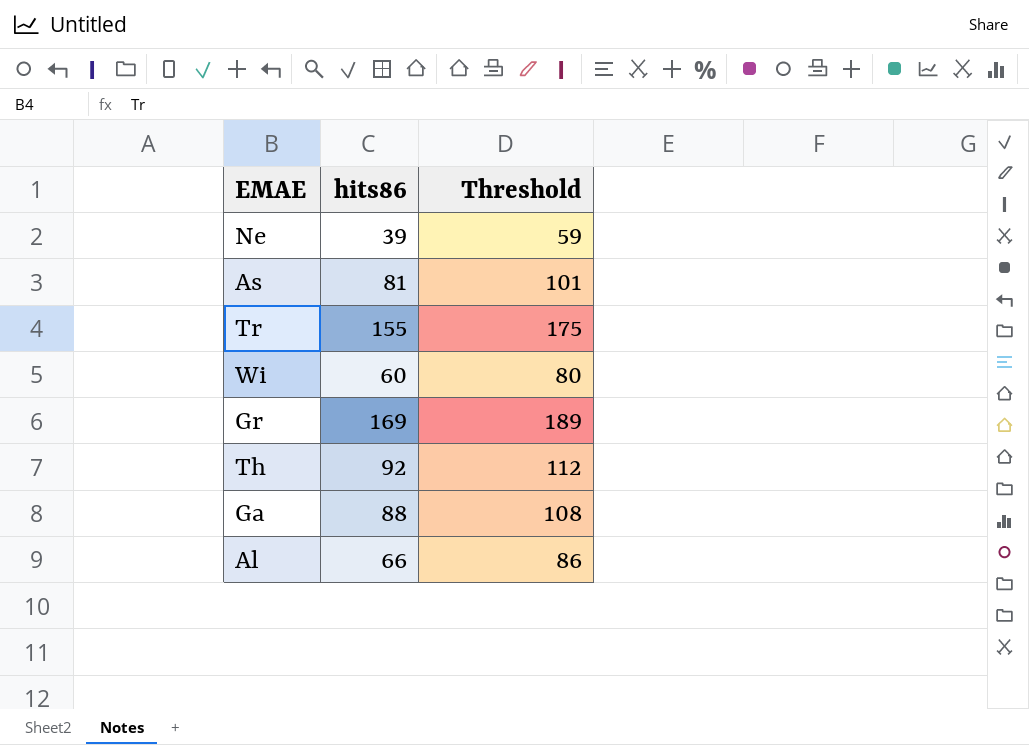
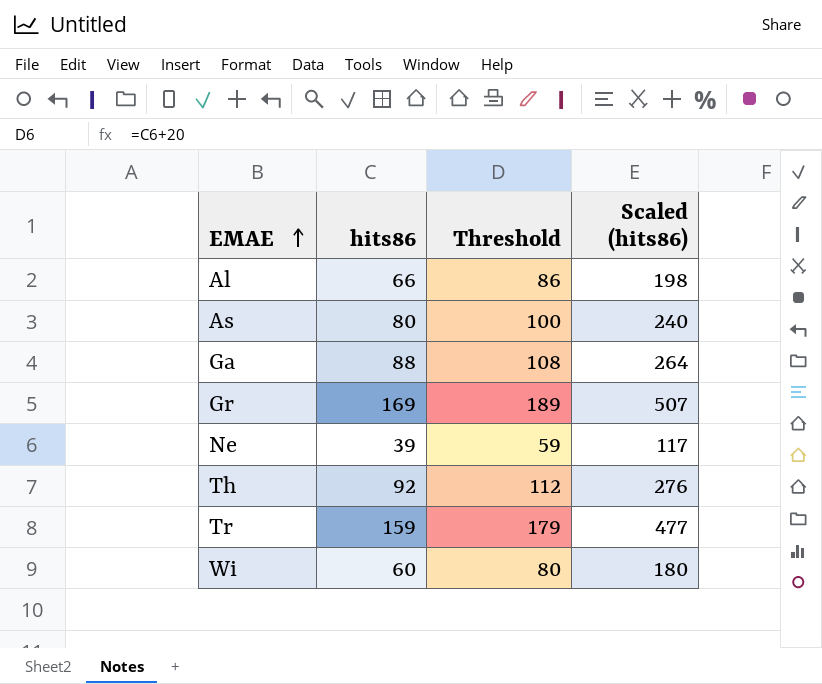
row order: none -> EMAE ascending
column Scaled (hits86) | formula: none -> [hits86] * 3
As | hits86: 81 -> 80
As | Threshold: 101 -> 100
Tr | hits86: 155 -> 159
Tr | Threshold: 175 -> 179

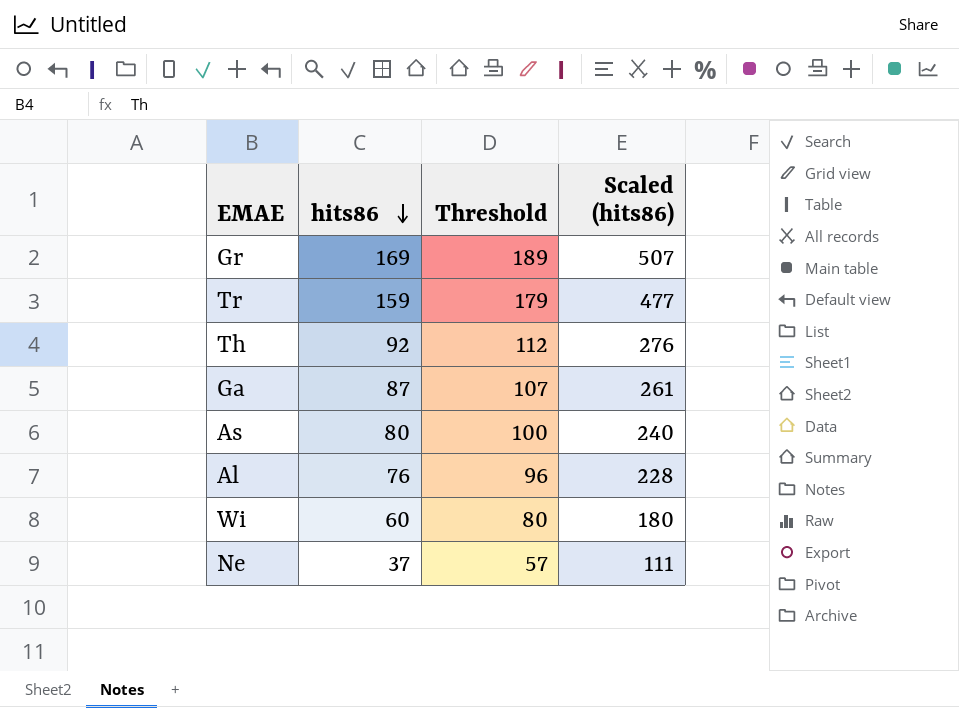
row order: EMAE ascending -> hits86 descending
Ga | hits86: 88 -> 87
Ga | Threshold: 108 -> 107
Ga | Scaled (hits86): 264 -> 261
Al | hits86: 66 -> 76
Al | Threshold: 86 -> 96
Al | Scaled (hits86): 198 -> 228
Ne | hits86: 39 -> 37
Ne | Threshold: 59 -> 57
Ne | Scaled (hits86): 117 -> 111

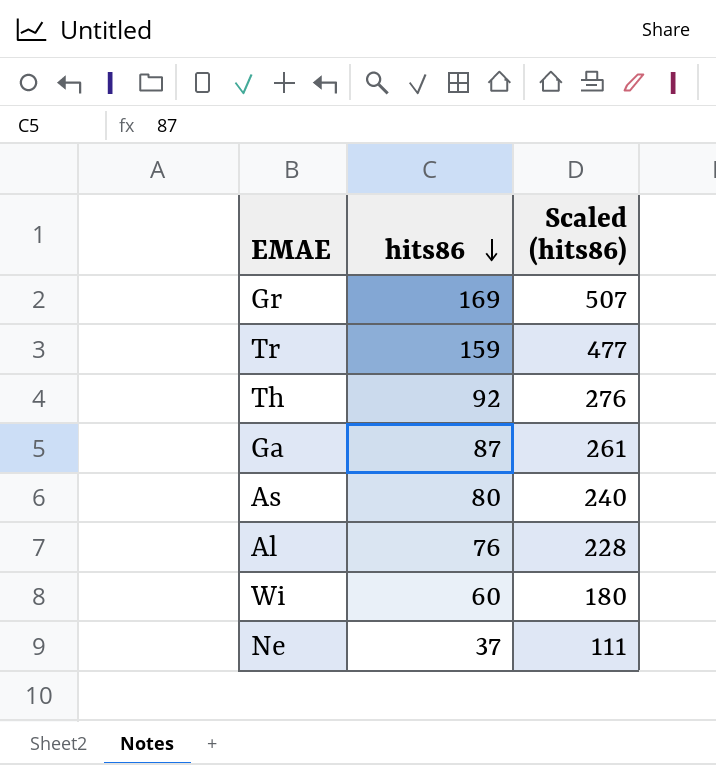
column Threshold | formula: [hits86] + 20 -> none

